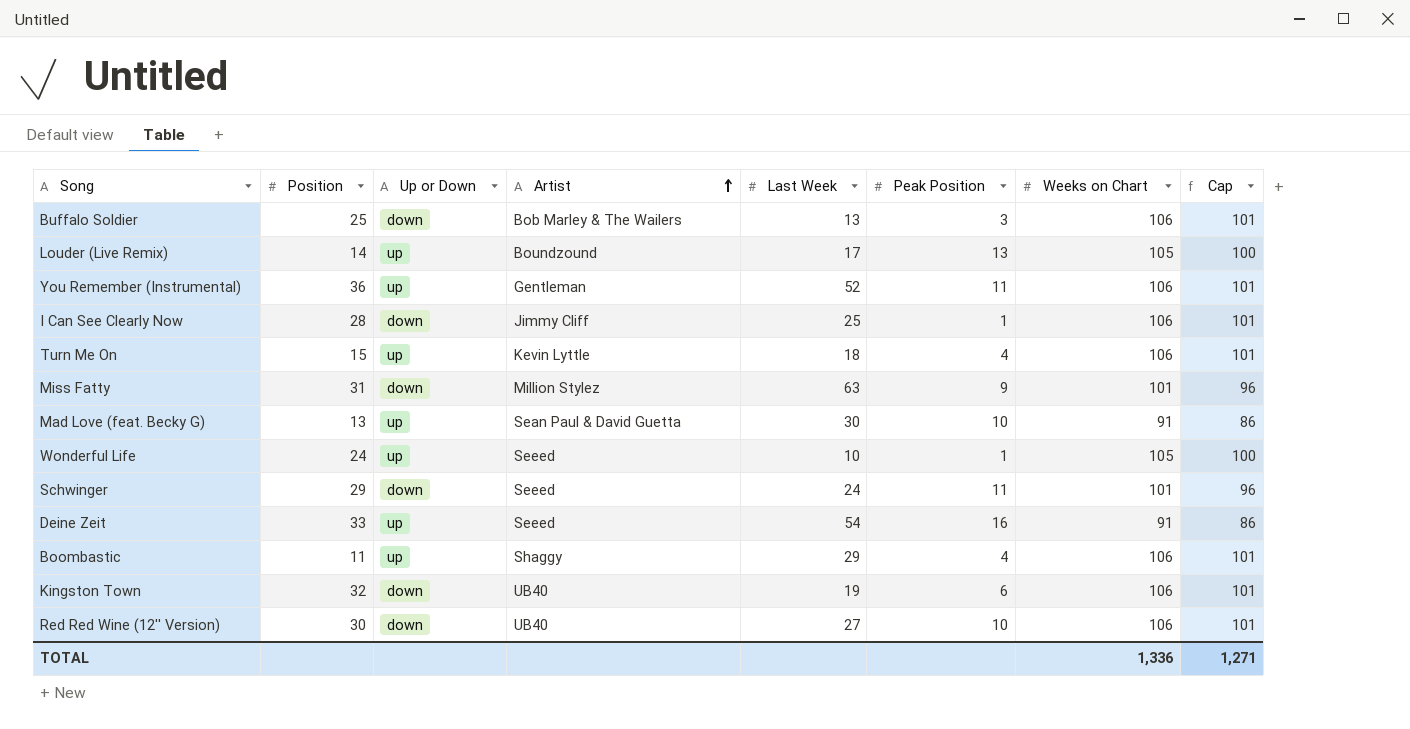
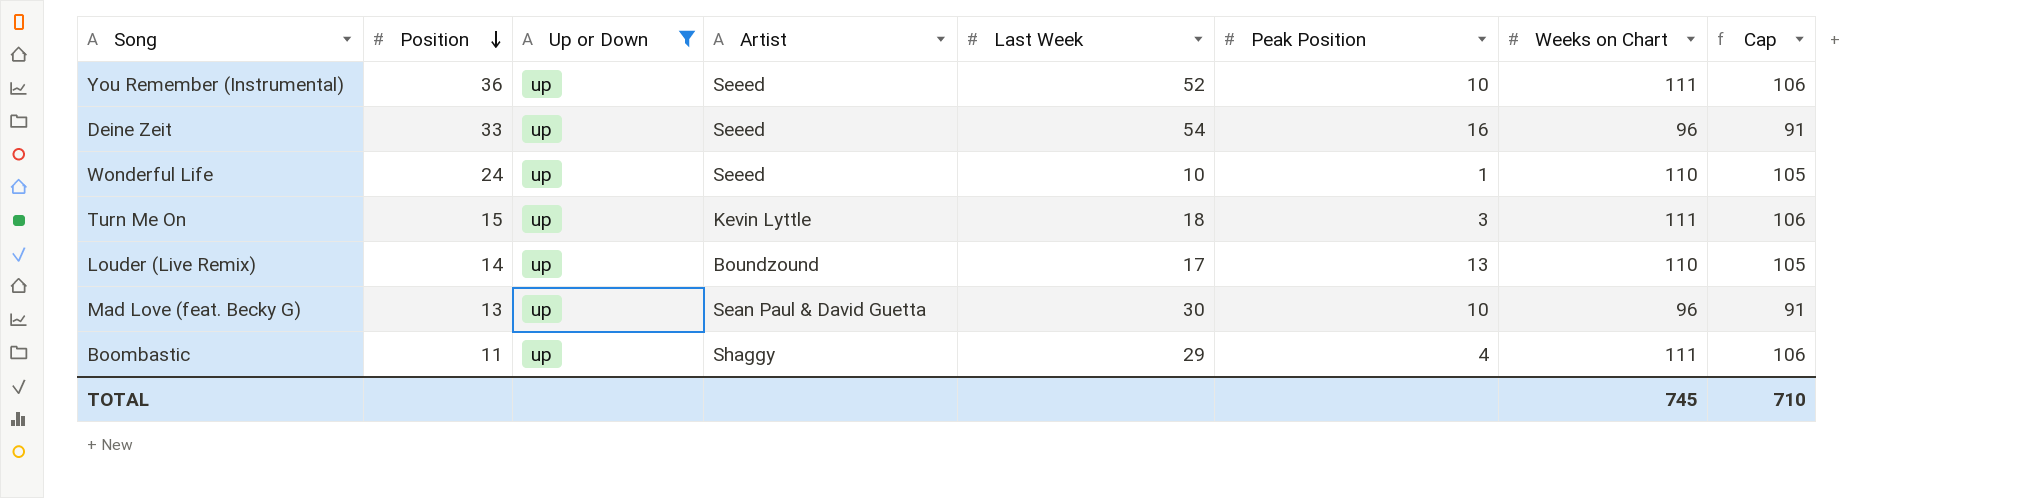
filter: none -> Up or Down = up
row order: Artist ascending -> Position descending
You Remember (Instrumental) | Artist: Gentleman -> Seeed
You Remember (Instrumental) | Peak Position: 11 -> 10
You Remember (Instrumental) | Weeks on Chart: 106 -> 111
You Remember (Instrumental) | Cap: 101 -> 106
Deine Zeit | Weeks on Chart: 91 -> 96
Deine Zeit | Cap: 86 -> 91
Wonderful Life | Weeks on Chart: 105 -> 110
Wonderful Life | Cap: 100 -> 105
Turn Me On | Peak Position: 4 -> 3
Turn Me On | Weeks on Chart: 106 -> 111
Turn Me On | Cap: 101 -> 106
Louder (Live Remix) | Weeks on Chart: 105 -> 110
Louder (Live Remix) | Cap: 100 -> 105
Mad Love (feat. Becky G) | Weeks on Chart: 91 -> 96
Mad Love (feat. Becky G) | Cap: 86 -> 91
Boombastic | Weeks on Chart: 106 -> 111
Boombastic | Cap: 101 -> 106
TOTAL | Weeks on Chart: 1,336 -> 745
TOTAL | Cap: 1,271 -> 710

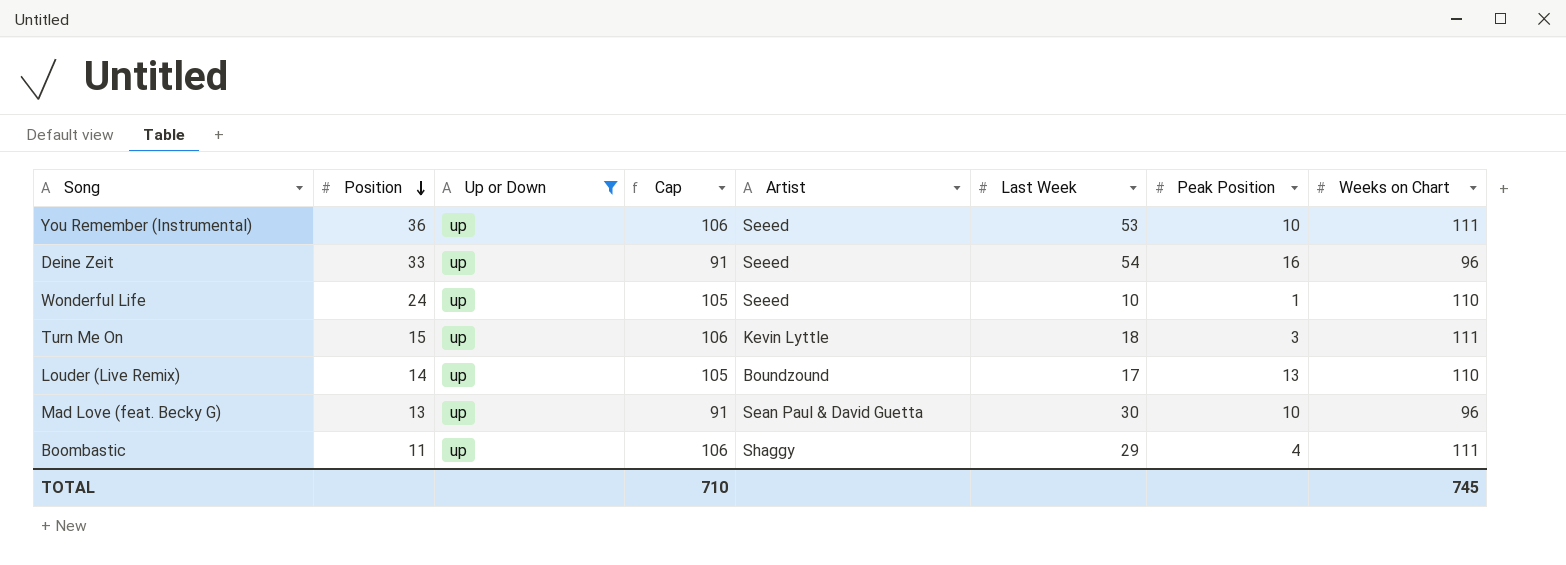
column Cap | position: 8 -> 4
You Remember (Instrumental) | Last Week: 52 -> 53

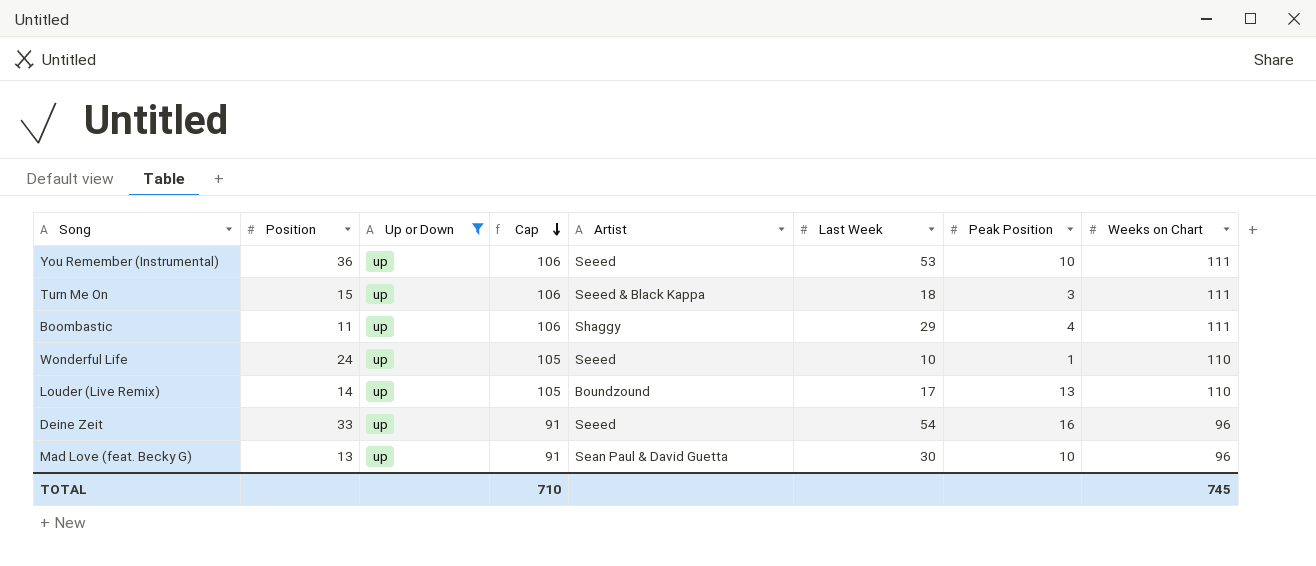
row order: Position descending -> Cap descending
Turn Me On | Artist: Kevin Lyttle -> Seeed & Black Kappa

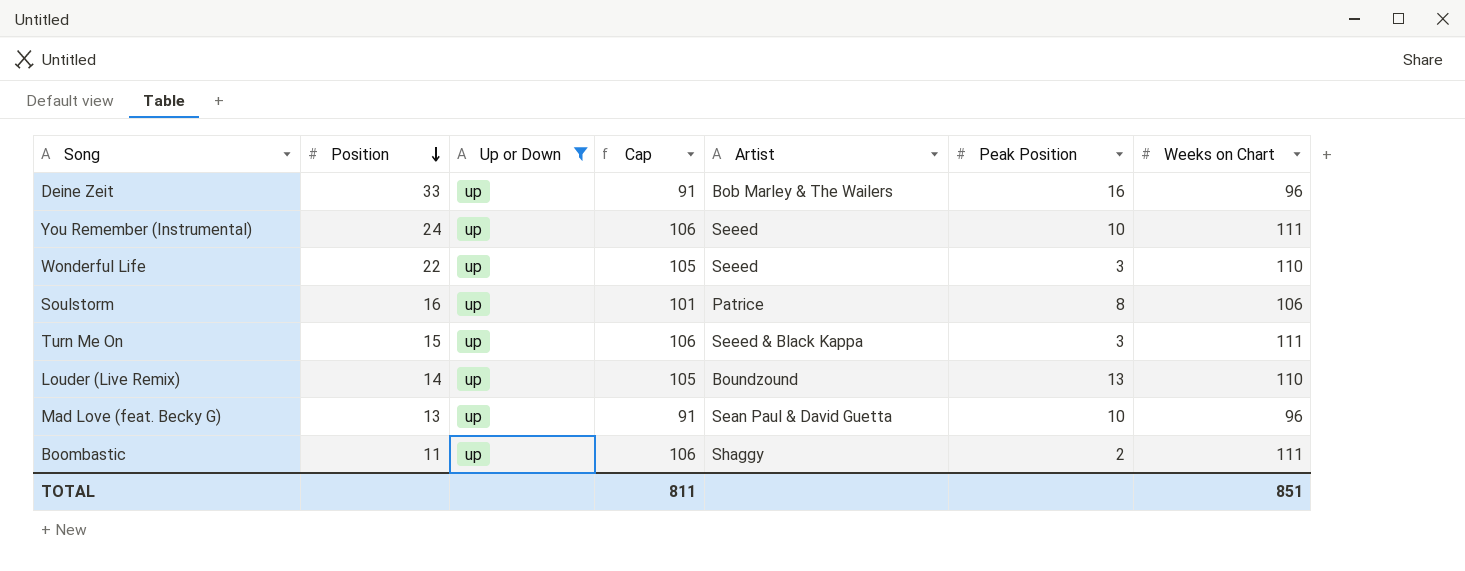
row order: Cap descending -> Position descending
column Last Week | position: 6 -> none
Deine Zeit | Artist: Seeed -> Bob Marley & The Wailers
You Remember (Instrumental) | Position: 36 -> 24
Wonderful Life | Position: 24 -> 22
Wonderful Life | Peak Position: 1 -> 3
row Soulstorm: none -> 16 | up | 101 | Patrice | 8 | 106
Boombastic | Peak Position: 4 -> 2
TOTAL | Cap: 710 -> 811
TOTAL | Weeks on Chart: 745 -> 851

